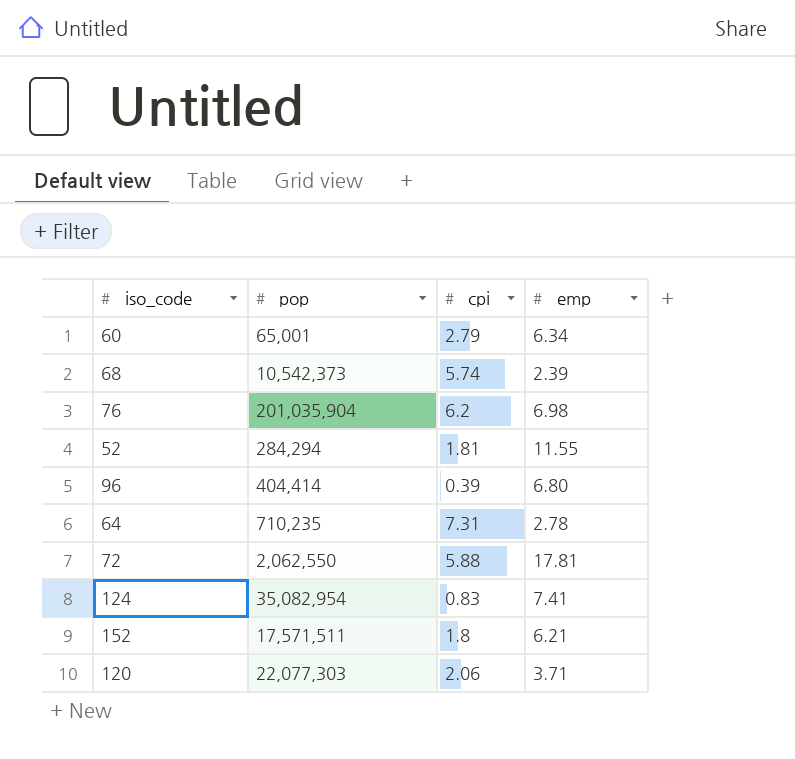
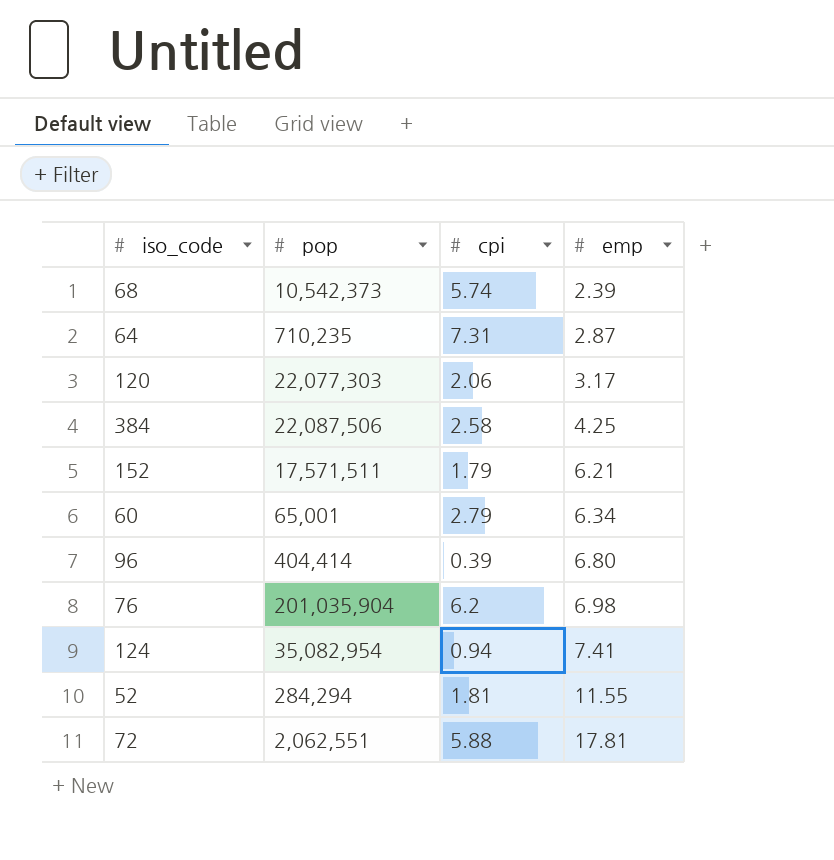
row order: none -> emp ascending
64 | emp: 2.78 -> 2.87
120 | emp: 3.71 -> 3.17
row 384: none -> 22,087,506 | 2.58 | 4.25
152 | cpi: 1.8 -> 1.79
124 | cpi: 0.83 -> 0.94
72 | pop: 2,062,550 -> 2,062,551

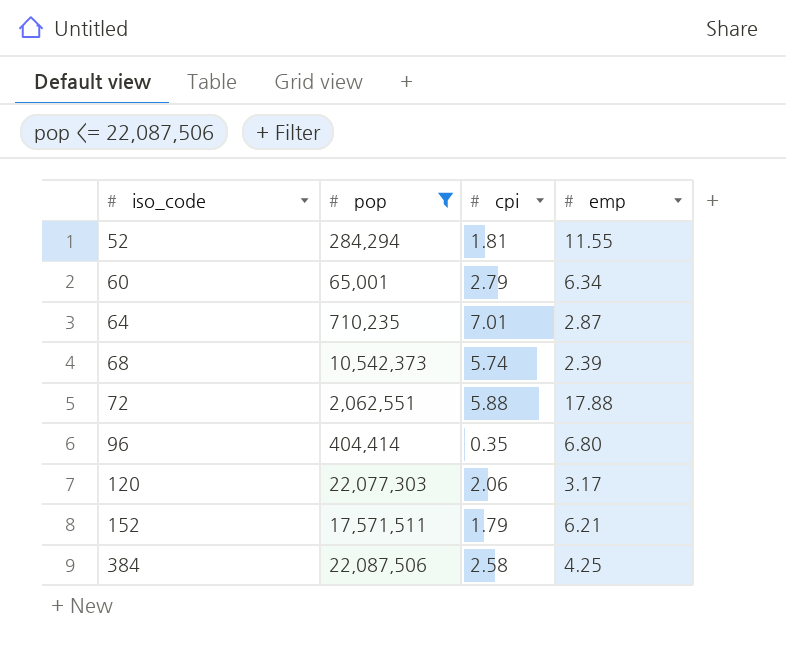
filter: none -> pop <= 22,087,506
row order: emp ascending -> iso_code ascending
64 | cpi: 7.31 -> 7.01
72 | emp: 17.81 -> 17.88
96 | cpi: 0.39 -> 0.35

